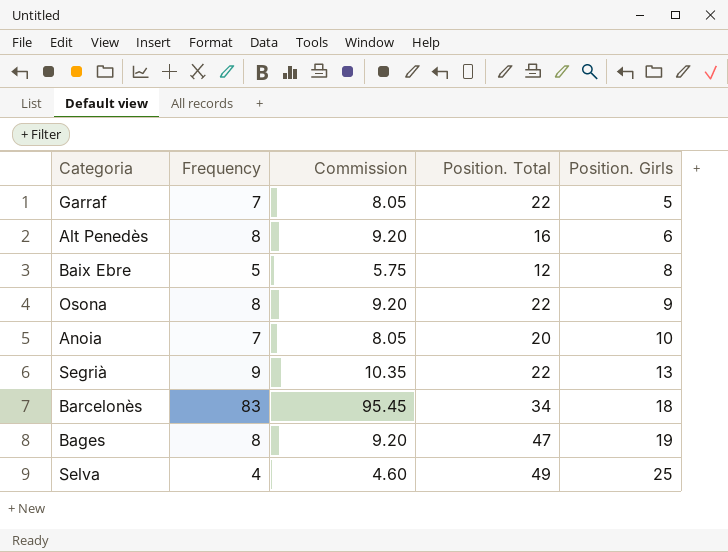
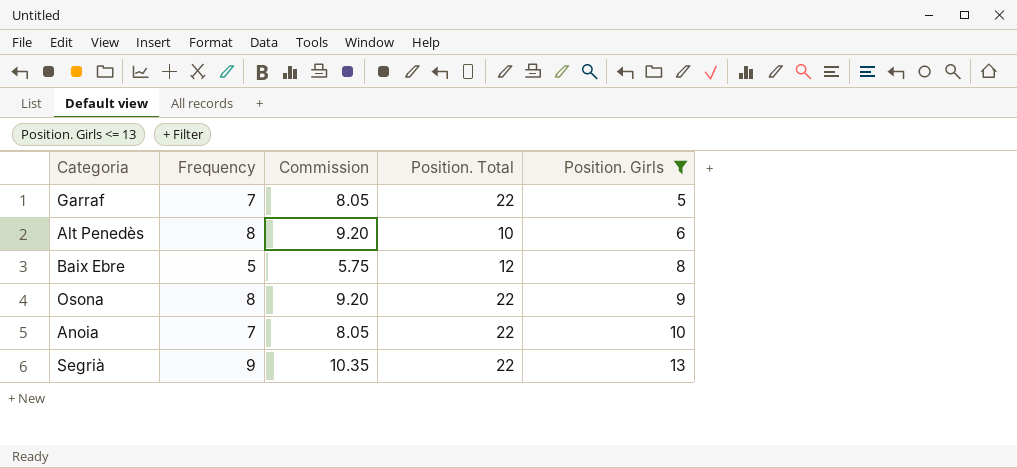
filter: none -> Position. Girls <= 13
Alt Penedès | Position. Total: 16 -> 10
Anoia | Position. Total: 20 -> 22

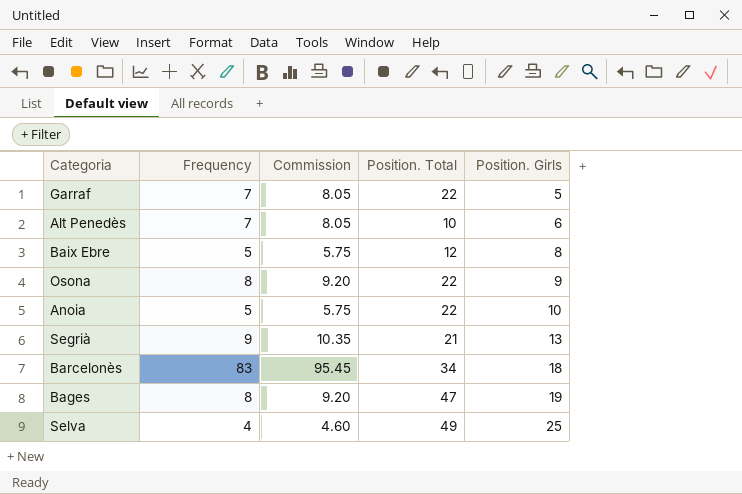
filter: Position. Girls <= 13 -> none
Alt Penedès | Frequency: 8 -> 7
Alt Penedès | Commission: 9.20 -> 8.05
Anoia | Frequency: 7 -> 5
Anoia | Commission: 8.05 -> 5.75
Segrià | Position. Total: 22 -> 21

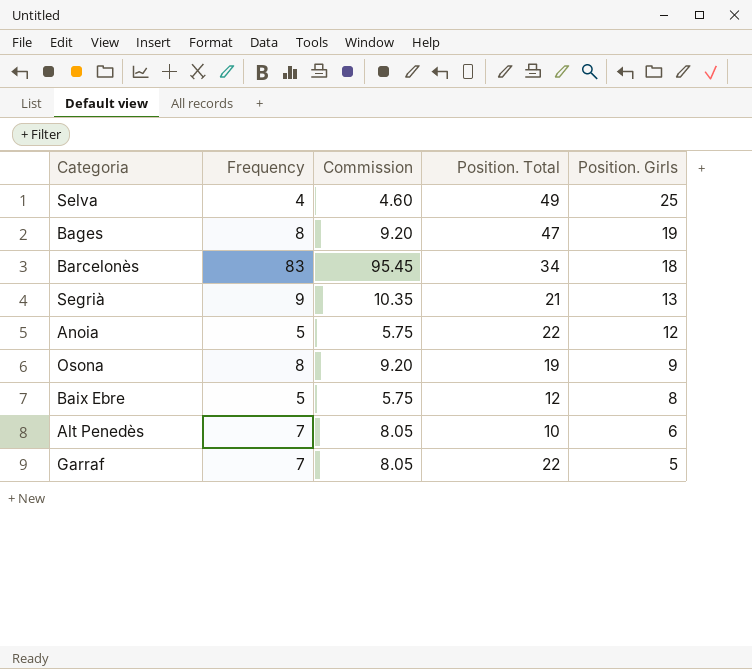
row order: Position. Girls ascending -> Position. Girls descending
Anoia | Position. Girls: 10 -> 12
Osona | Position. Total: 22 -> 19

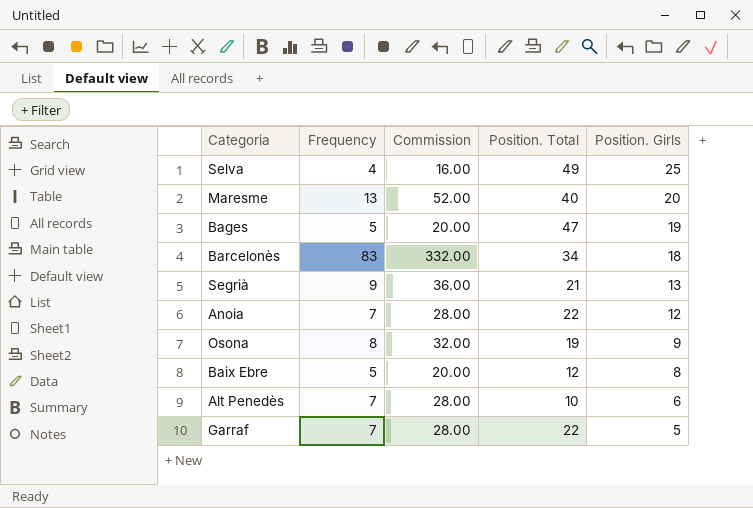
column Commission | formula: [Frequency] * 1.15 -> [Frequency] * 4
row Maresme: none -> 13 | 52.00 | 40 | 20
Bages | Frequency: 8 -> 5
Anoia | Frequency: 5 -> 7

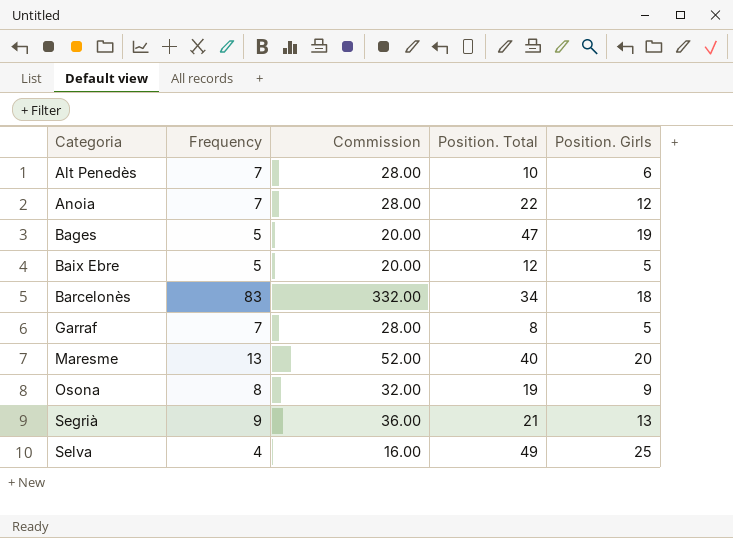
row order: Position. Girls descending -> Categoria ascending
Baix Ebre | Position. Girls: 8 -> 5
Garraf | Position. Total: 22 -> 8

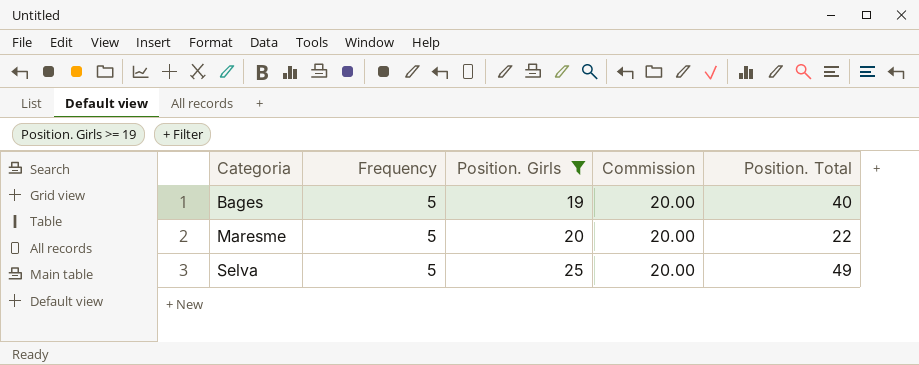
filter: none -> Position. Girls >= 19
column Position. Girls | position: 5 -> 3
Bages | Position. Total: 47 -> 40
Maresme | Frequency: 13 -> 5
Maresme | Commission: 52.00 -> 20.00
Maresme | Position. Total: 40 -> 22
Selva | Frequency: 4 -> 5
Selva | Commission: 16.00 -> 20.00

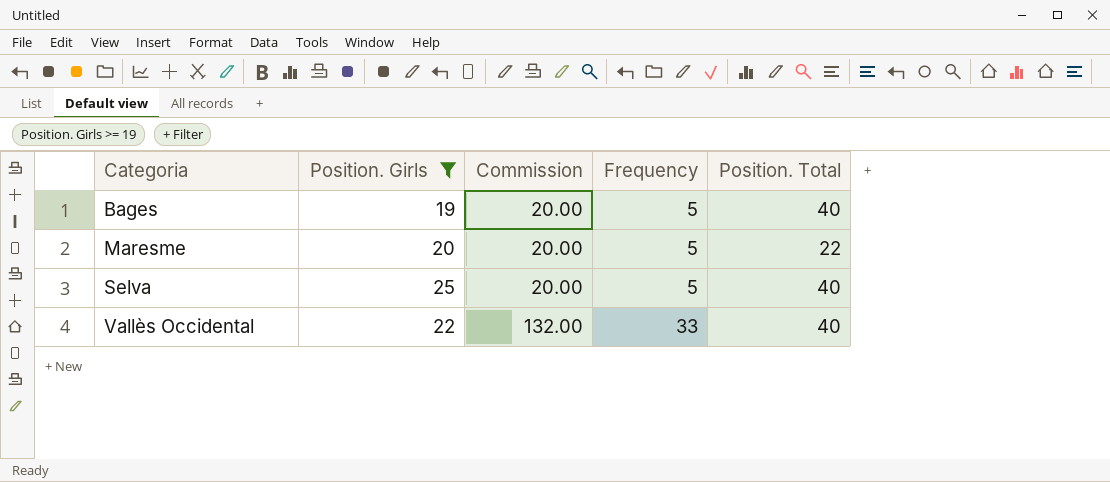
column Frequency | position: 2 -> 4
Selva | Position. Total: 49 -> 40
row Vallès Occidental: none -> 22 | 132.00 | 33 | 40

